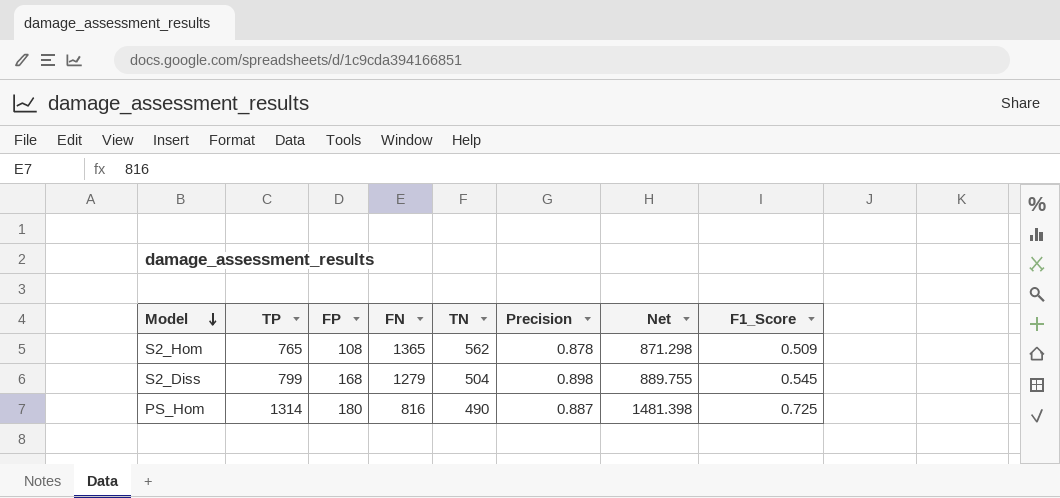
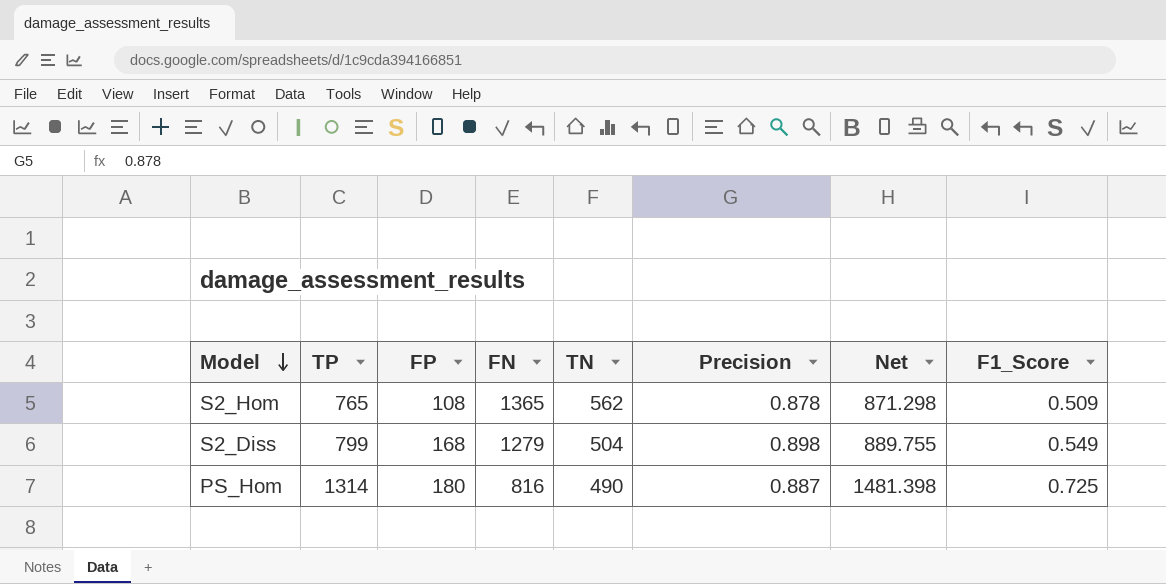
S2_Diss | F1_Score: 0.545 -> 0.549

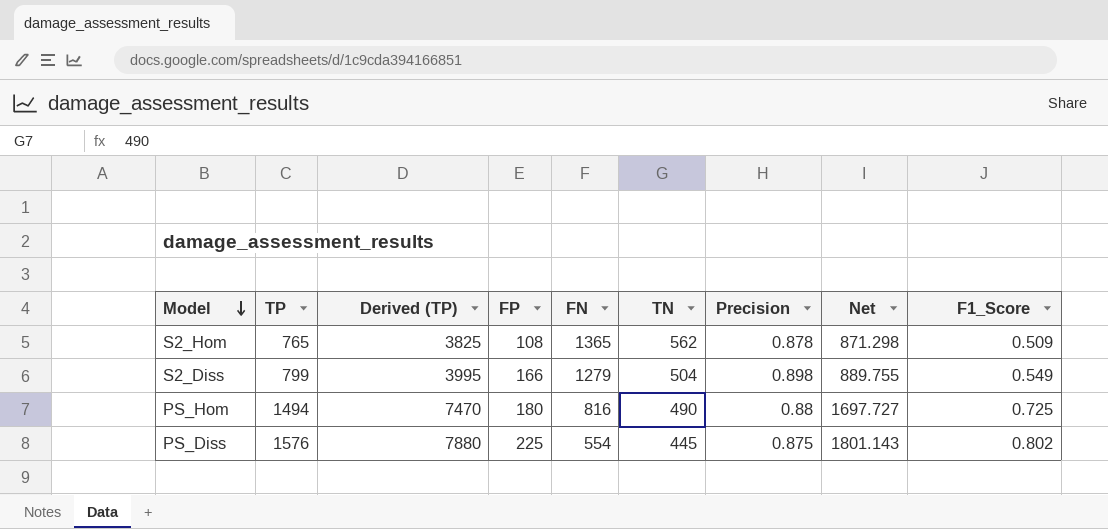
column Derived (TP) | formula: none -> [TP] * 5
S2_Diss | FP: 168 -> 166
PS_Hom | TP: 1314 -> 1494
PS_Hom | Precision: 0.887 -> 0.88
PS_Hom | Net: 1481.398 -> 1697.727
row PS_Diss: none -> 1576 | 7880 | 225 | 554 | 445 | 0.875 | 1801.143 | 0.802

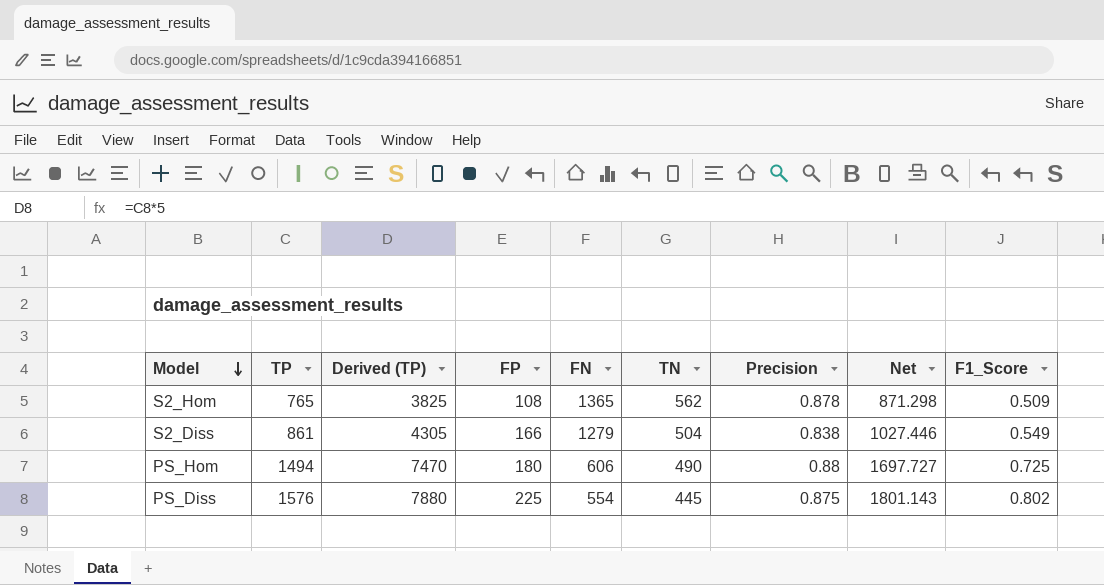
S2_Diss | TP: 799 -> 861
S2_Diss | Derived (TP): 3995 -> 4305
S2_Diss | Precision: 0.898 -> 0.838
S2_Diss | Net: 889.755 -> 1027.446
PS_Hom | FN: 816 -> 606

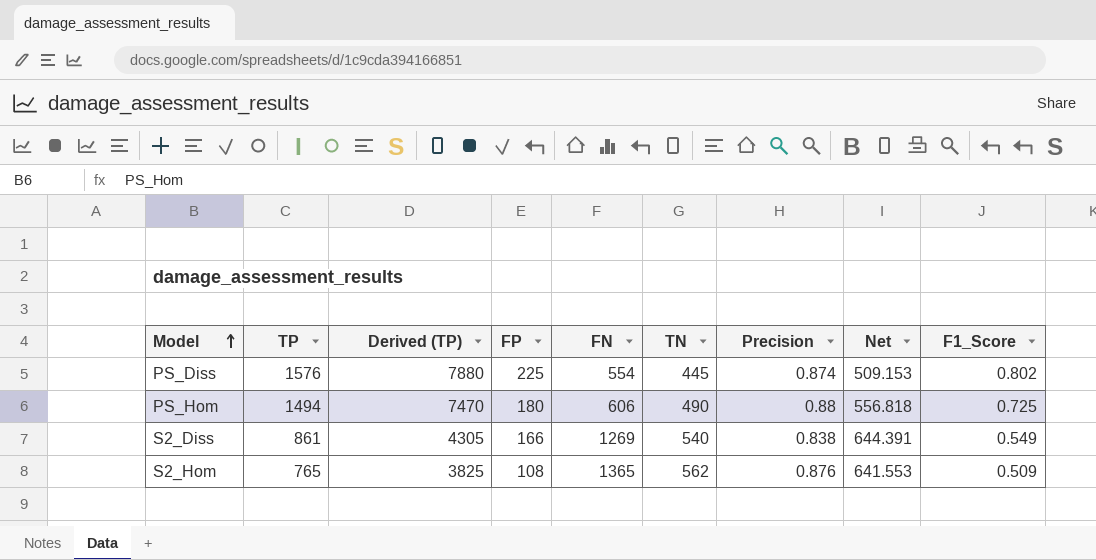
row order: Model descending -> Model ascending
column Net | formula: [TP] / [Precision] -> [TN] / [Precision]
PS_Diss | Precision: 0.875 -> 0.874
S2_Diss | FN: 1279 -> 1269
S2_Diss | TN: 504 -> 540
S2_Hom | Precision: 0.878 -> 0.876

